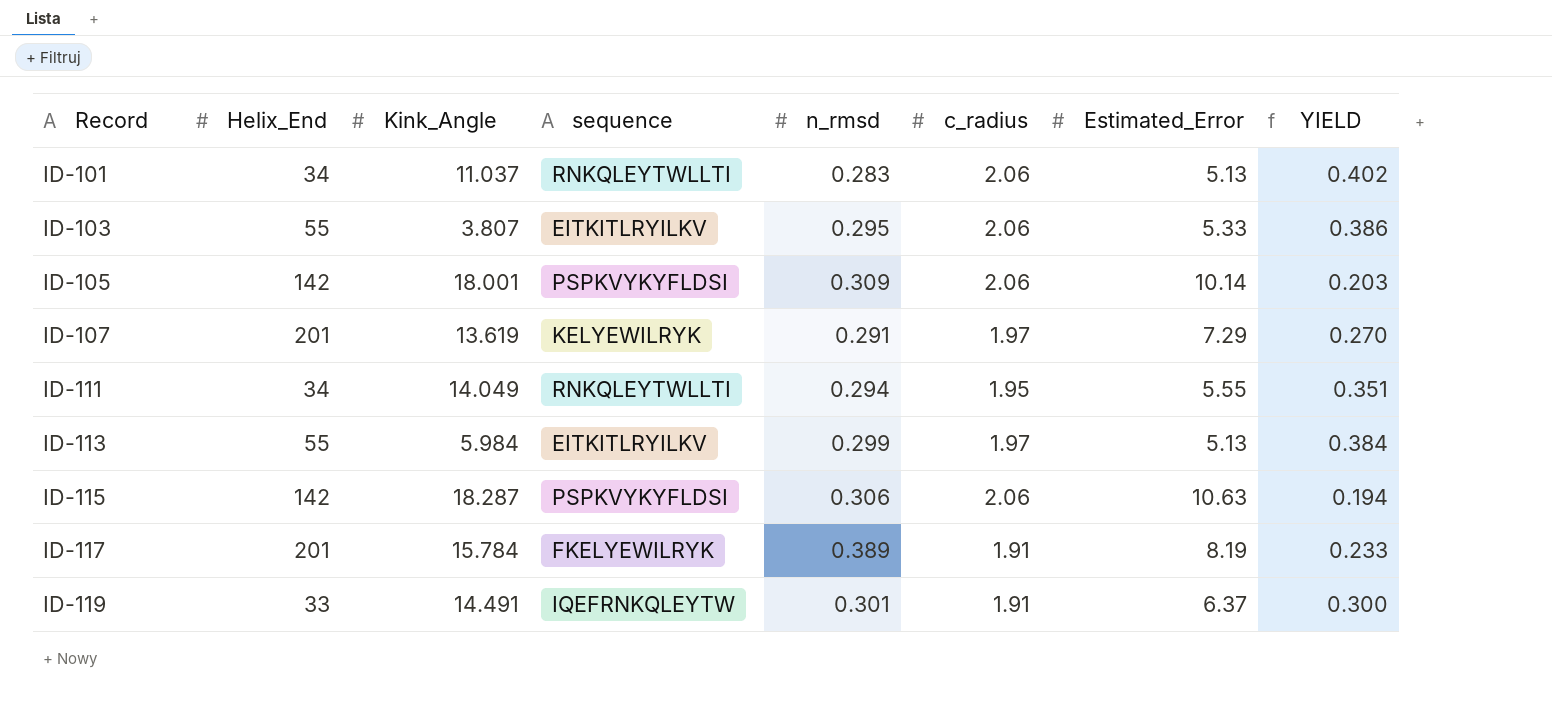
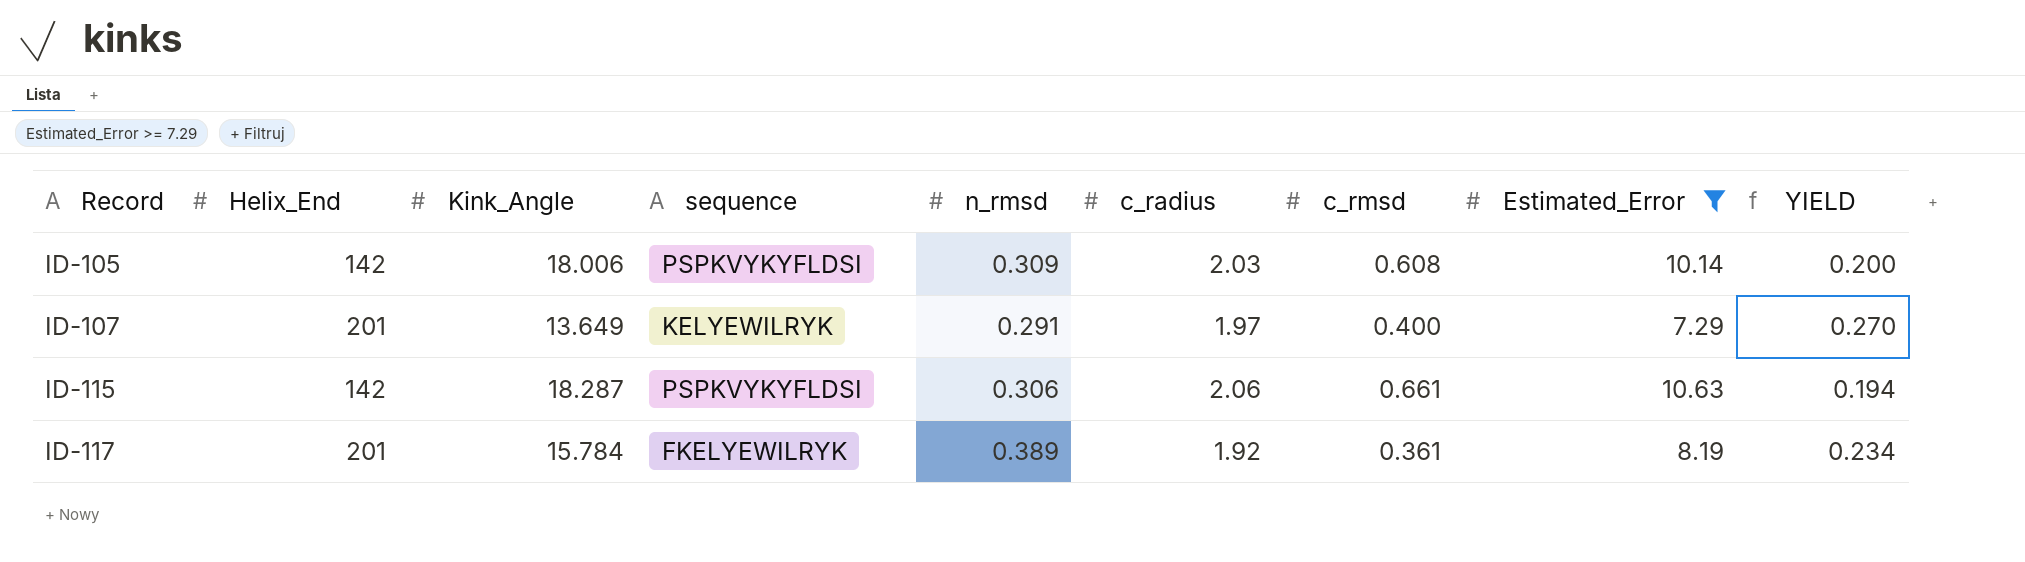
filter: none -> Estimated_Error >= 7.29
column c_rmsd | position: none -> 7
ID-105 | Kink_Angle: 18.001 -> 18.006
ID-105 | c_radius: 2.06 -> 2.03
ID-105 | YIELD: 0.203 -> 0.200
ID-107 | Kink_Angle: 13.619 -> 13.649
ID-117 | c_radius: 1.91 -> 1.92
ID-117 | YIELD: 0.233 -> 0.234

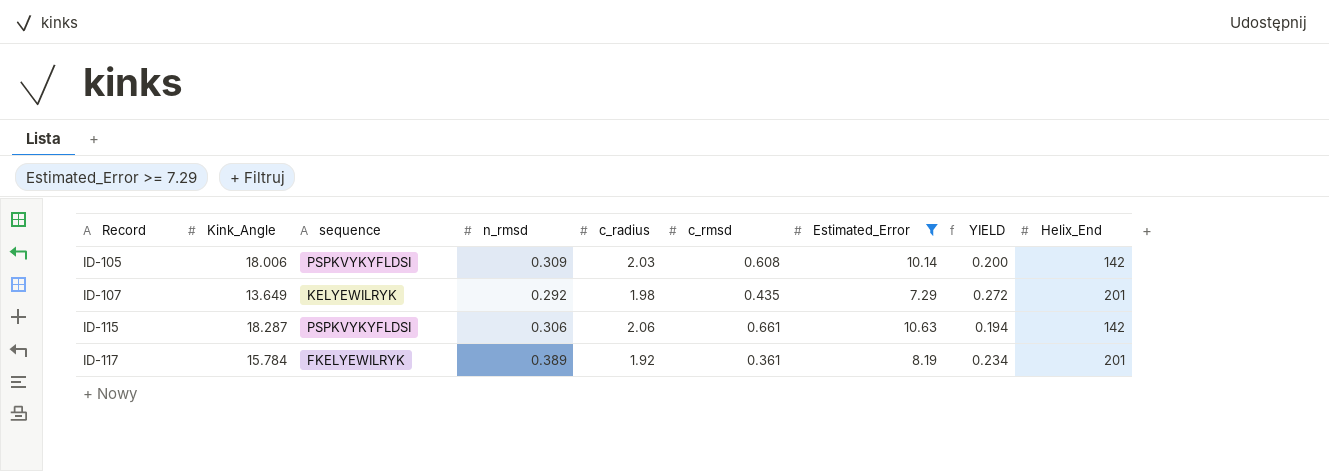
column Helix_End | position: 2 -> 9
ID-107 | n_rmsd: 0.291 -> 0.292
ID-107 | c_radius: 1.97 -> 1.98
ID-107 | c_rmsd: 0.400 -> 0.435
ID-107 | YIELD: 0.270 -> 0.272

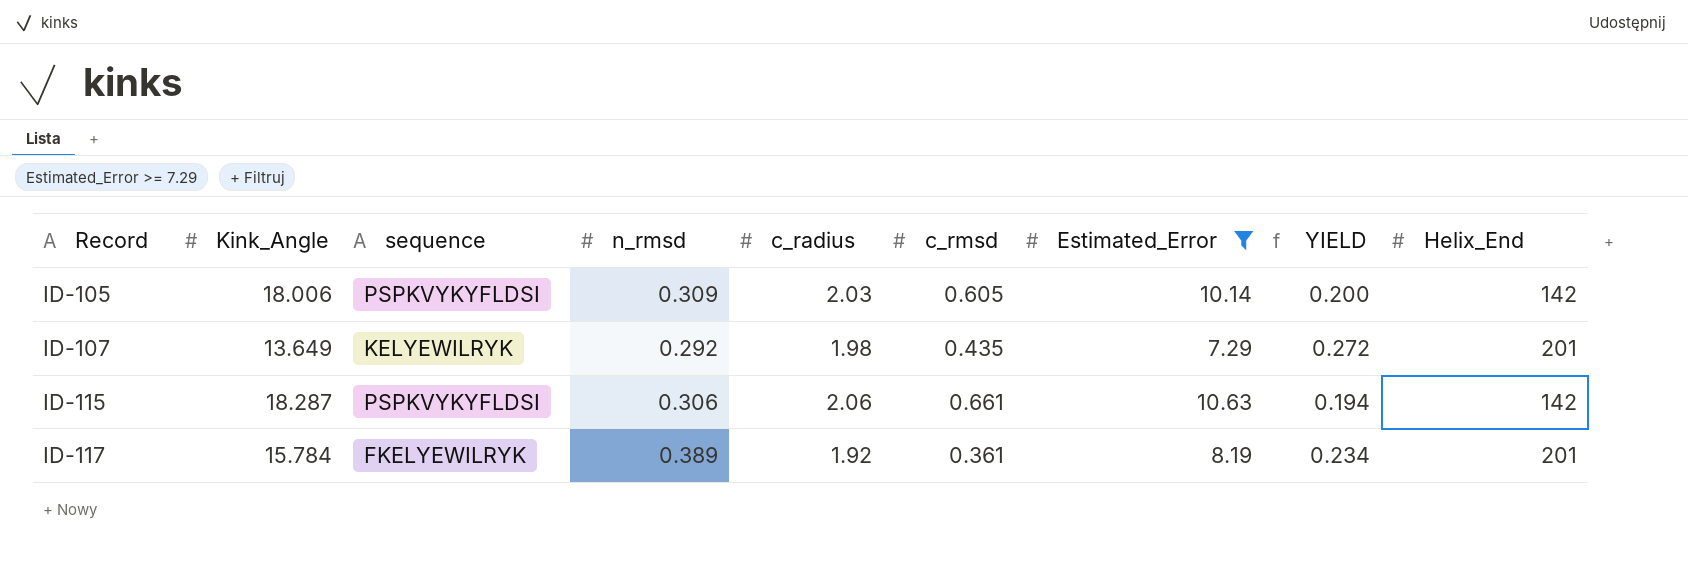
ID-105 | c_rmsd: 0.608 -> 0.605

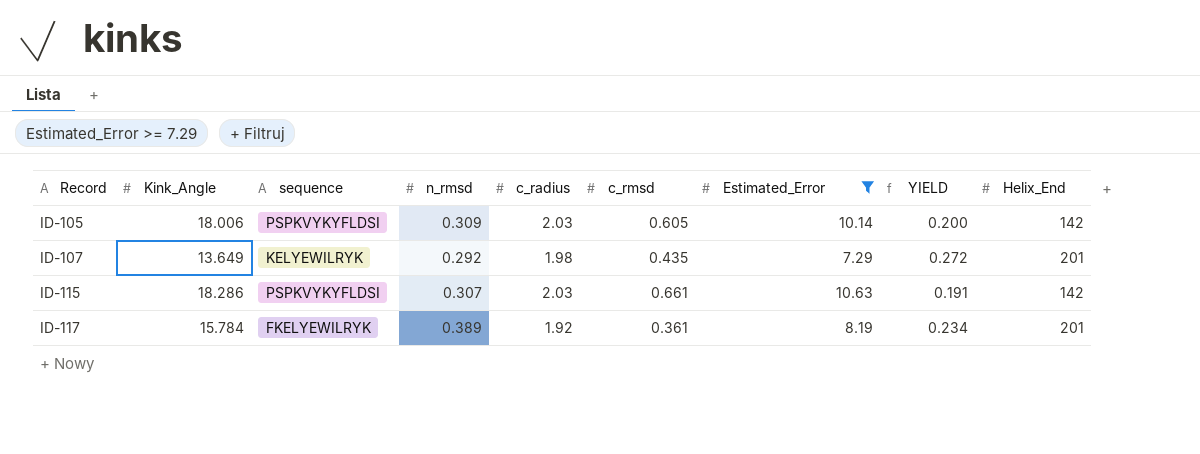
ID-115 | Kink_Angle: 18.287 -> 18.286
ID-115 | n_rmsd: 0.306 -> 0.307
ID-115 | c_radius: 2.06 -> 2.03
ID-115 | YIELD: 0.194 -> 0.191

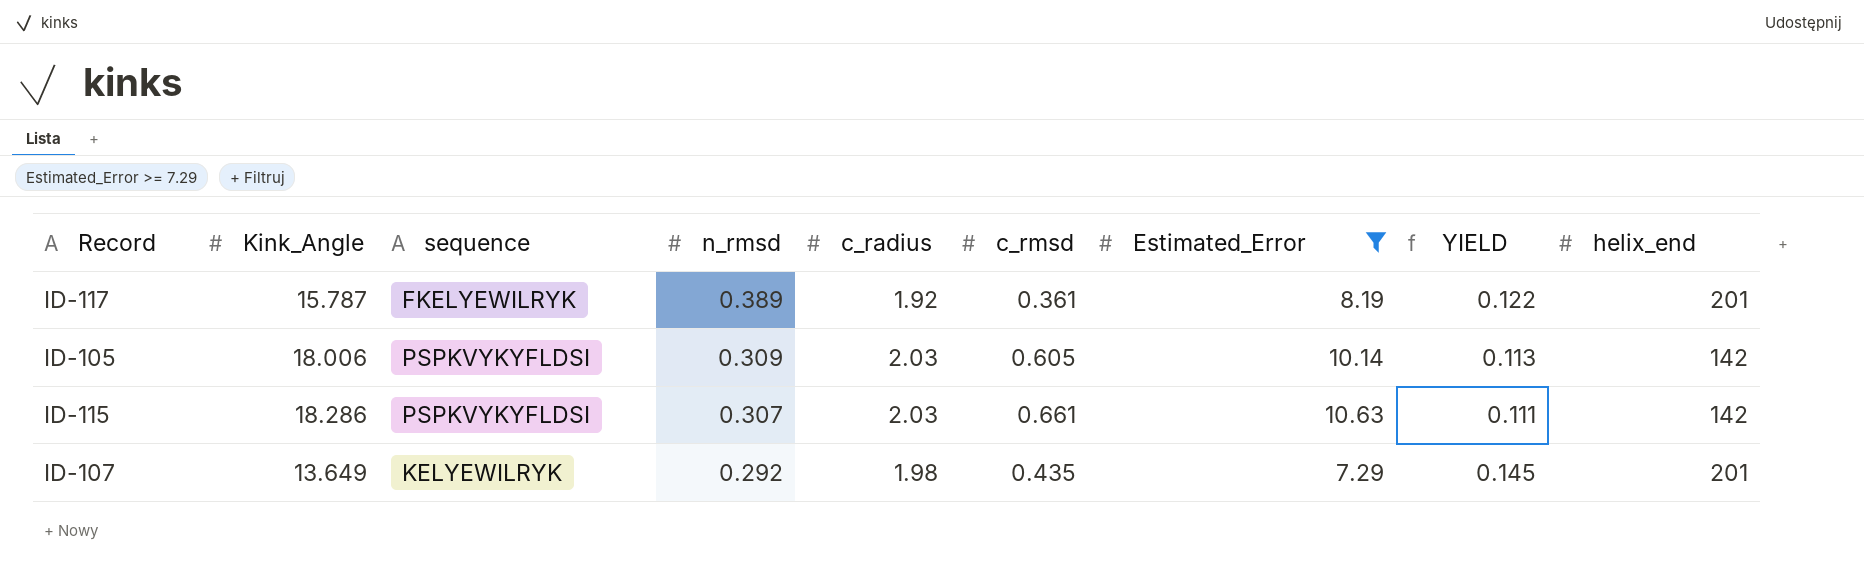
row order: Record ascending -> n_rmsd descending
column YIELD | formula: [c_radius] / [Estimated_Error] -> [c_radius] / [Kink_Angle]
column name: Helix_End -> helix_end
ID-117 | Kink_Angle: 15.784 -> 15.787

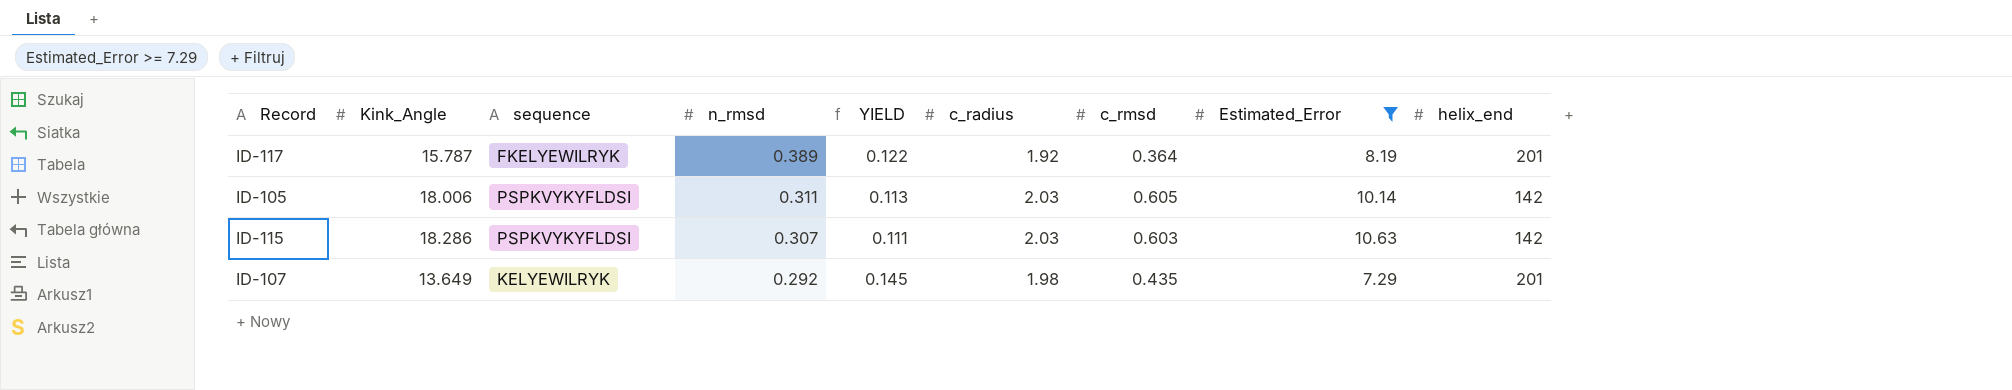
column YIELD | position: 8 -> 5
ID-117 | c_rmsd: 0.361 -> 0.364
ID-105 | n_rmsd: 0.309 -> 0.311
ID-115 | c_rmsd: 0.661 -> 0.603

